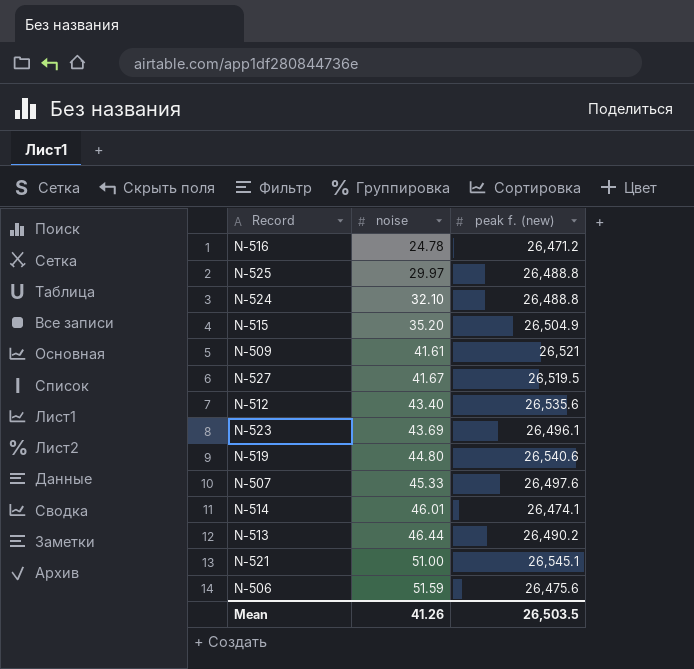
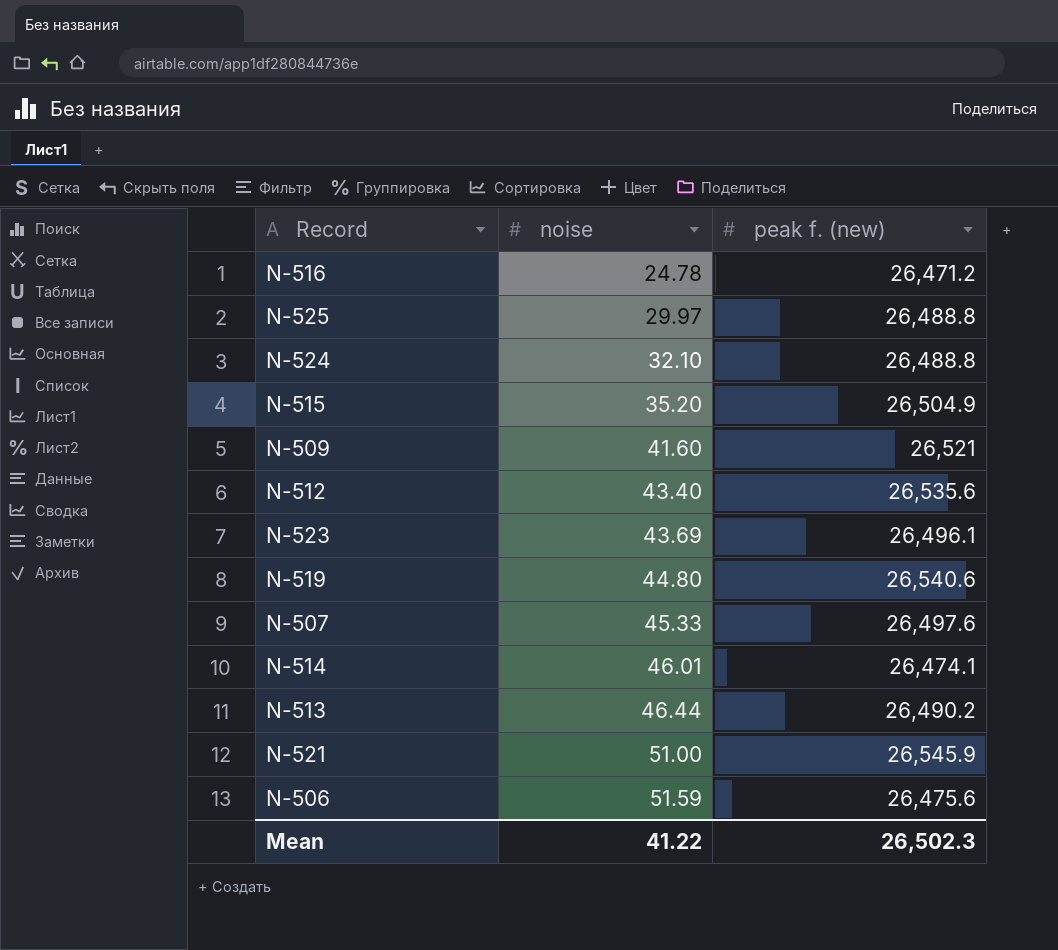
row N-527: 41.67 | 26,519.5 -> none
N-509 | noise: 41.61 -> 41.60
N-521 | peak f. (new): 26,545.1 -> 26,545.9
Mean | noise: 41.26 -> 41.22
Mean | peak f. (new): 26,503.5 -> 26,502.3

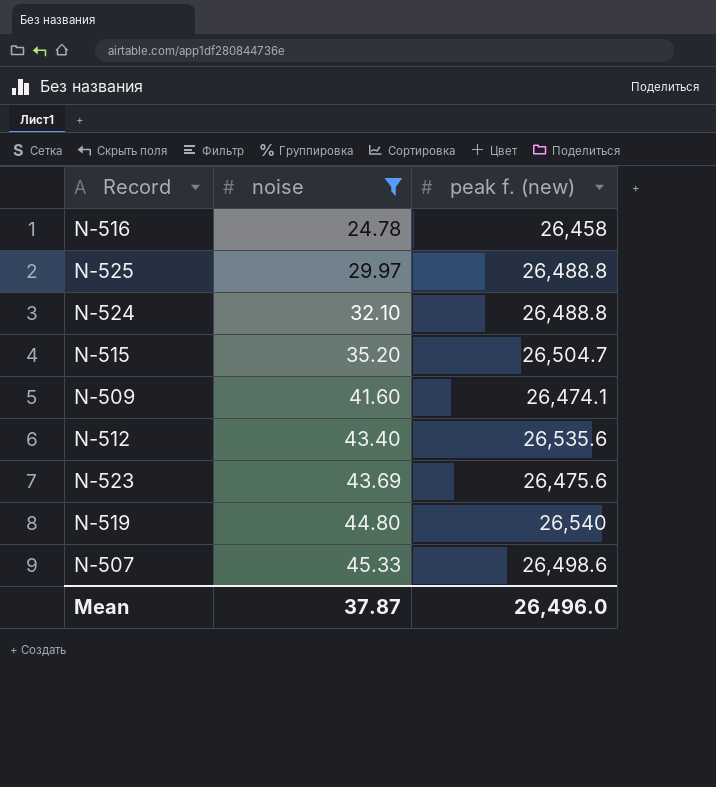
filter: none -> noise <= 45.33
N-516 | peak f. (new): 26,471.2 -> 26,458
N-515 | peak f. (new): 26,504.9 -> 26,504.7
N-509 | peak f. (new): 26,521 -> 26,474.1
N-523 | peak f. (new): 26,496.1 -> 26,475.6
N-519 | peak f. (new): 26,540.6 -> 26,540
N-507 | peak f. (new): 26,497.6 -> 26,498.6
Mean | noise: 41.22 -> 37.87
Mean | peak f. (new): 26,502.3 -> 26,496.0

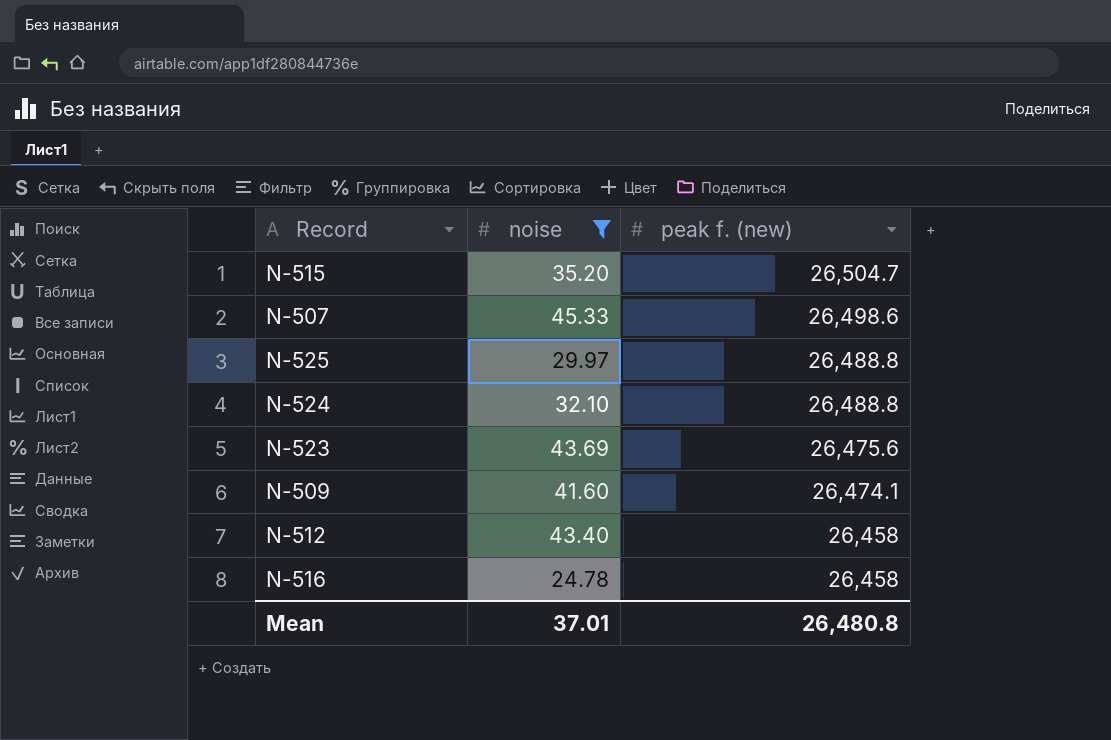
row order: noise ascending -> peak f. (new) descending
row N-519: 44.80 | 26,540 -> none
N-512 | peak f. (new): 26,535.6 -> 26,458
Mean | noise: 37.87 -> 37.01
Mean | peak f. (new): 26,496.0 -> 26,480.8

